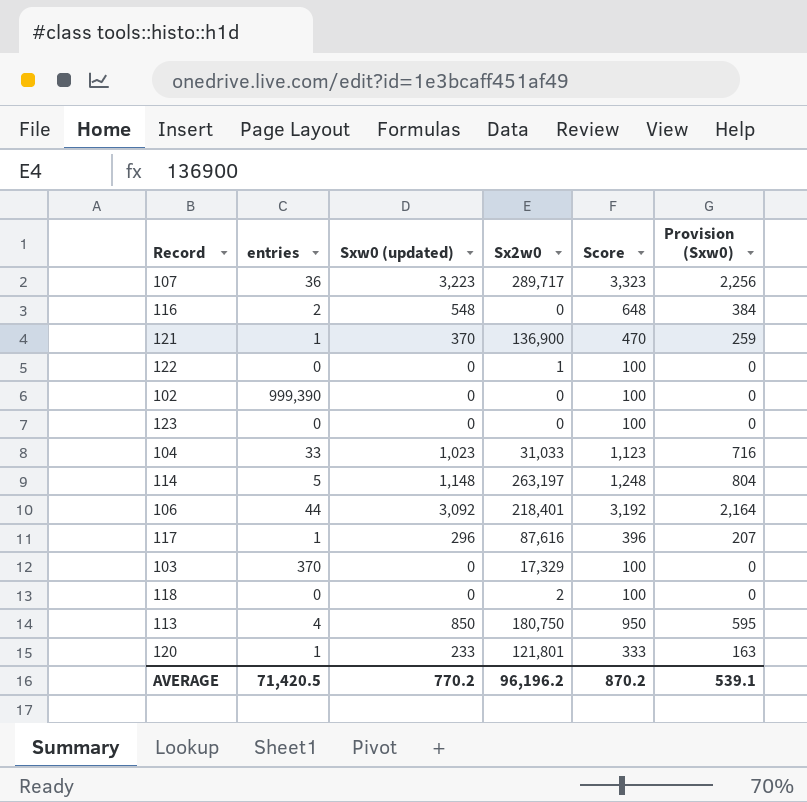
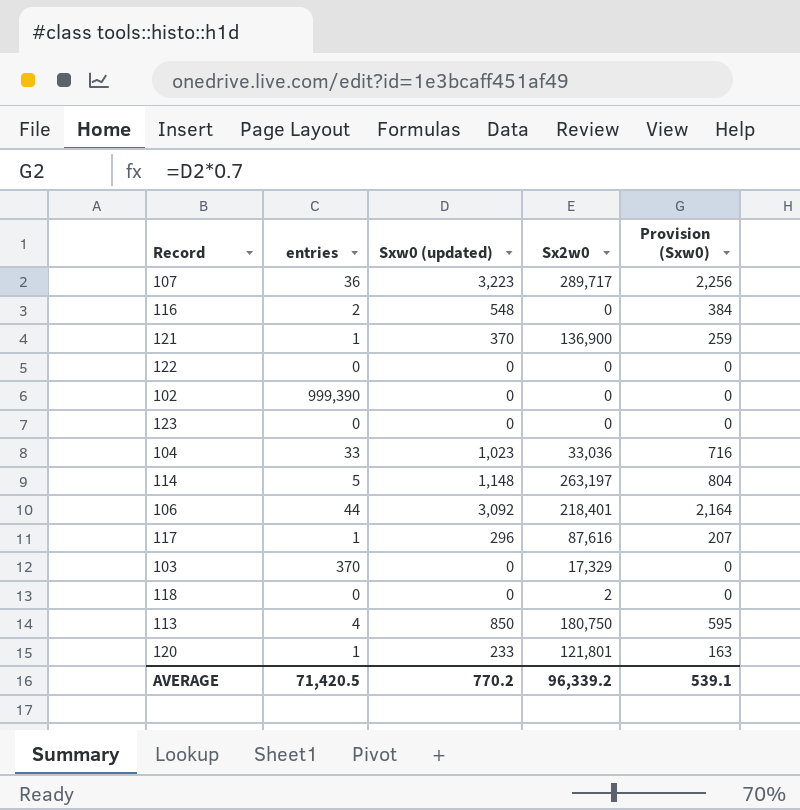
column Score | formula: [Sxw0 (updated)] + 100 -> none
122 | Sx2w0: 1 -> 0
104 | Sx2w0: 31,033 -> 33,036
AVERAGE | Sx2w0: 96,196.2 -> 96,339.2

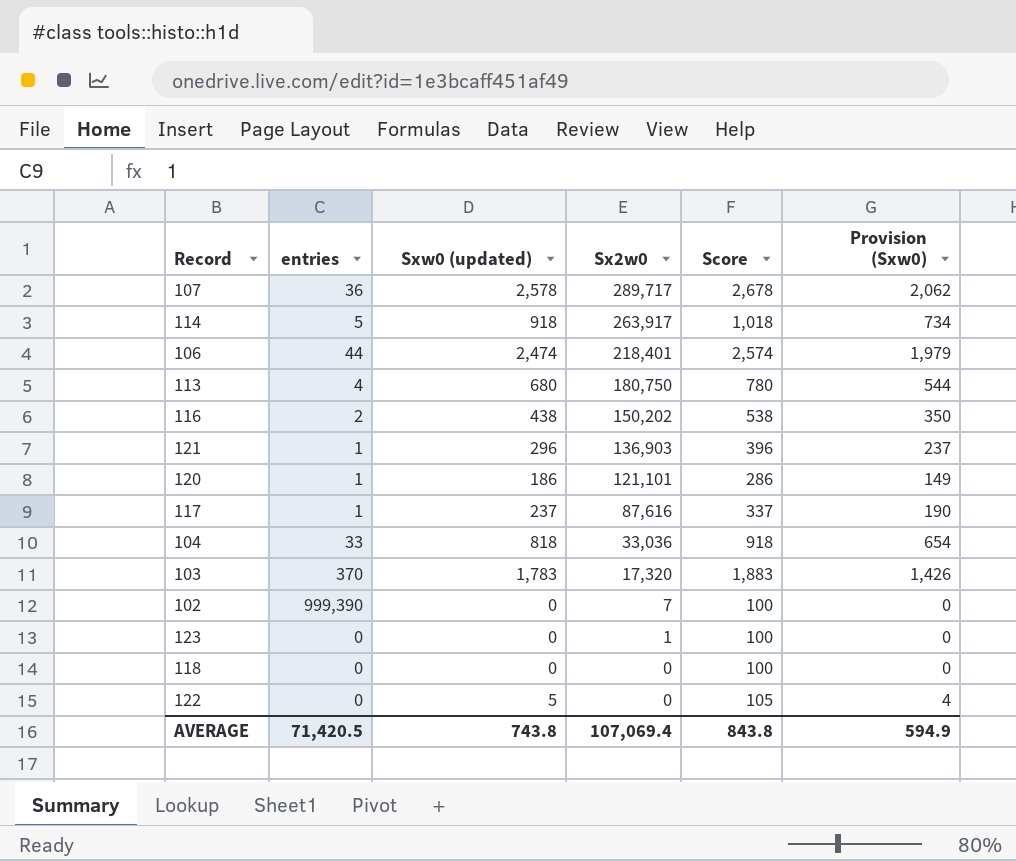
row order: none -> Sx2w0 descending
column Score | formula: none -> [Sxw0 (updated)] + 100
column Provision (Sxw0) | formula: [Sxw0 (updated)] * 0.7 -> [Sxw0 (updated)] * 0.8
107 | Sxw0 (updated): 3,223 -> 2,578
114 | Sxw0 (updated): 1,148 -> 918
114 | Sx2w0: 263,197 -> 263,917
106 | Sxw0 (updated): 3,092 -> 2,474
113 | Sxw0 (updated): 850 -> 680
116 | Sxw0 (updated): 548 -> 438
116 | Sx2w0: 0 -> 150,202
121 | Sxw0 (updated): 370 -> 296
121 | Sx2w0: 136,900 -> 136,903
120 | Sxw0 (updated): 233 -> 186
120 | Sx2w0: 121,801 -> 121,101
117 | Sxw0 (updated): 296 -> 237
104 | Sxw0 (updated): 1,023 -> 818
103 | Sxw0 (updated): 0 -> 1,783
103 | Sx2w0: 17,329 -> 17,320
102 | Sx2w0: 0 -> 7
123 | Sx2w0: 0 -> 1
118 | Sx2w0: 2 -> 0
122 | Sxw0 (updated): 0 -> 5
AVERAGE | Sxw0 (updated): 770.2 -> 743.8
AVERAGE | Sx2w0: 96,339.2 -> 107,069.4
AVERAGE | Provision (Sxw0): 539.1 -> 594.9

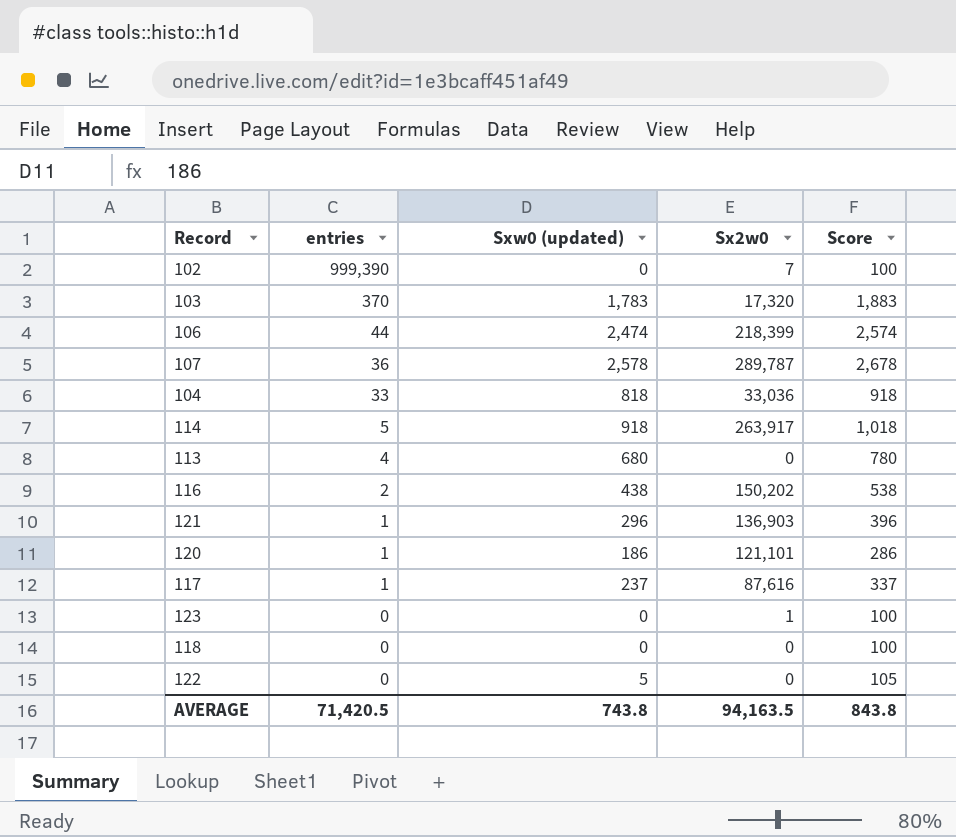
row order: Sx2w0 descending -> entries descending
column Provision (Sxw0) | formula: [Sxw0 (updated)] * 0.8 -> none
106 | Sx2w0: 218,401 -> 218,399
107 | Sx2w0: 289,717 -> 289,787
113 | Sx2w0: 180,750 -> 0
AVERAGE | Sx2w0: 107,069.4 -> 94,163.5

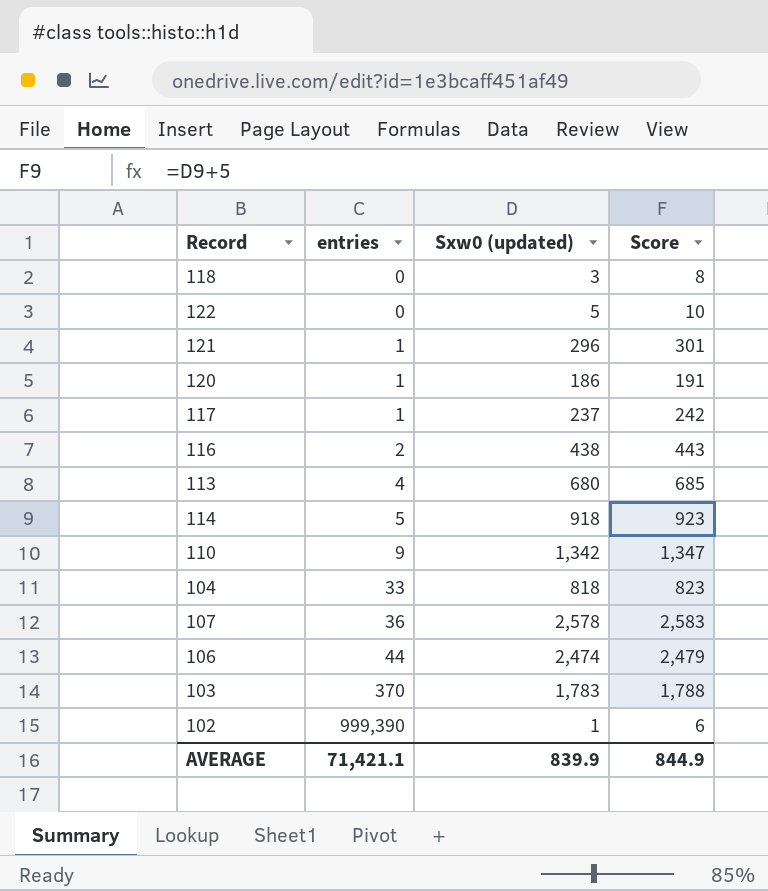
row order: entries descending -> entries ascending
column Sx2w0 | position: 4 -> none
column Score | formula: [Sxw0 (updated)] + 100 -> [Sxw0 (updated)] + 5
row 123: 0 | 0 | 1 | 100 -> none
118 | Sxw0 (updated): 0 -> 3
row 110: none -> 9 | 1,342 | 1,347
102 | Sxw0 (updated): 0 -> 1
AVERAGE | entries: 71,420.5 -> 71,421.1
AVERAGE | Sxw0 (updated): 743.8 -> 839.9
AVERAGE | Score: 843.8 -> 844.9

